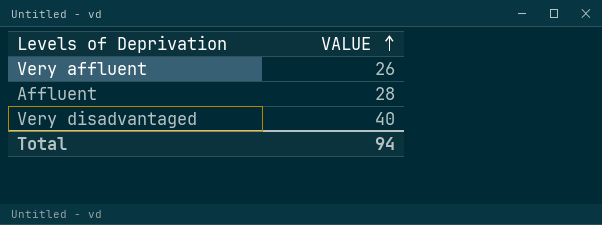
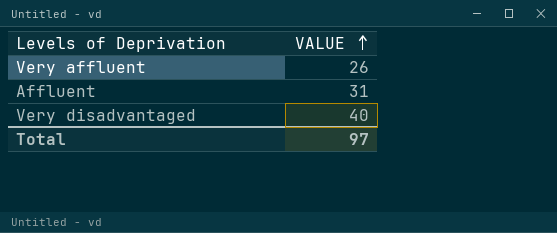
Affluent | VALUE: 28 -> 31
Total | VALUE: 94 -> 97

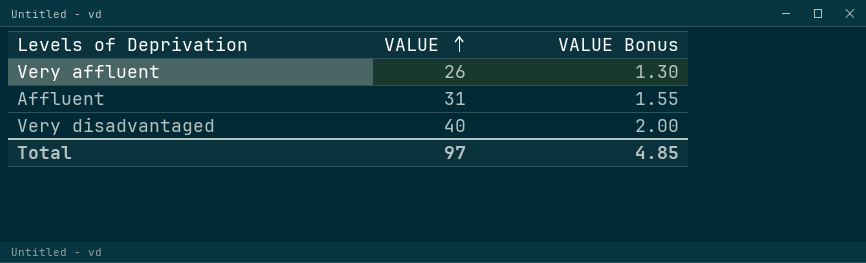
column VALUE Bonus | formula: none -> [VALUE] * 0.05

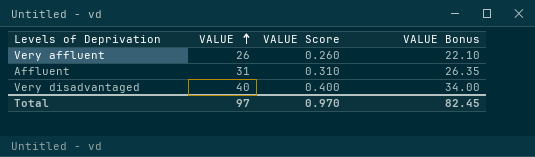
column VALUE Score | formula: none -> [VALUE] * 0.01
column VALUE Bonus | formula: [VALUE] * 0.05 -> [VALUE] * 0.85
Total | VALUE Bonus: 4.85 -> 82.45

